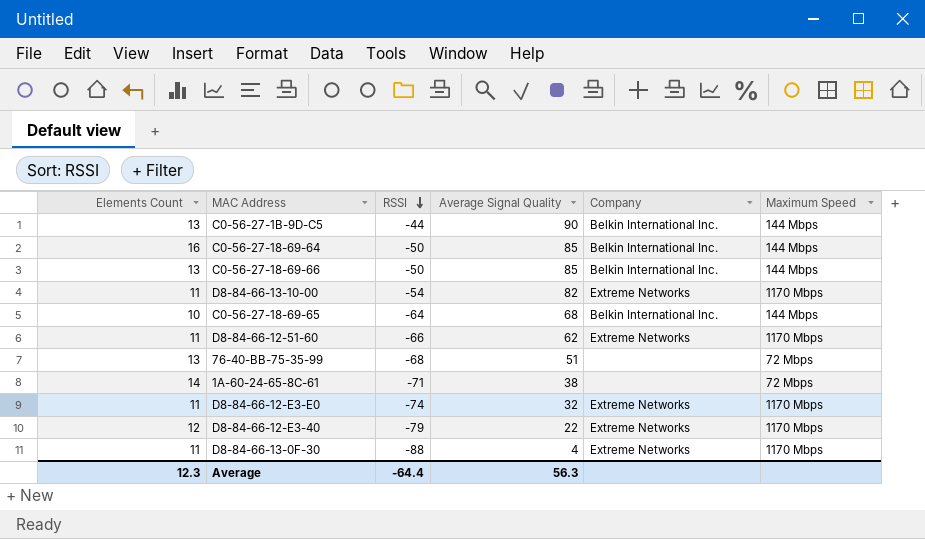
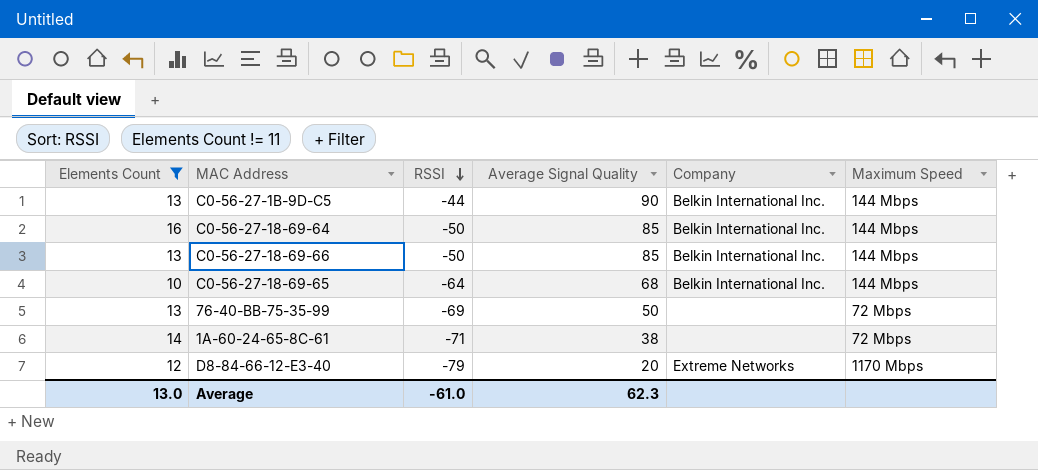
filter: none -> Elements Count != 11
76-40-BB-75-35-99 | RSSI: -68 -> -69
76-40-BB-75-35-99 | Average Signal Quality: 51 -> 50
D8-84-66-12-E3-40 | Average Signal Quality: 22 -> 20
Average | Elements Count: 12.3 -> 13.0
Average | RSSI: -64.4 -> -61.0
Average | Average Signal Quality: 56.3 -> 62.3

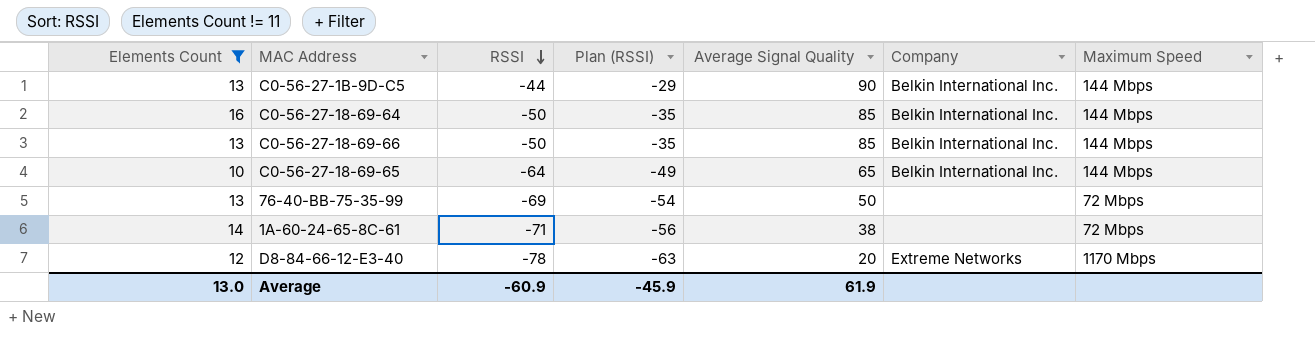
column Plan (RSSI) | formula: none -> [RSSI] + 15
C0-56-27-18-69-65 | Average Signal Quality: 68 -> 65
D8-84-66-12-E3-40 | RSSI: -79 -> -78
Average | RSSI: -61.0 -> -60.9
Average | Average Signal Quality: 62.3 -> 61.9

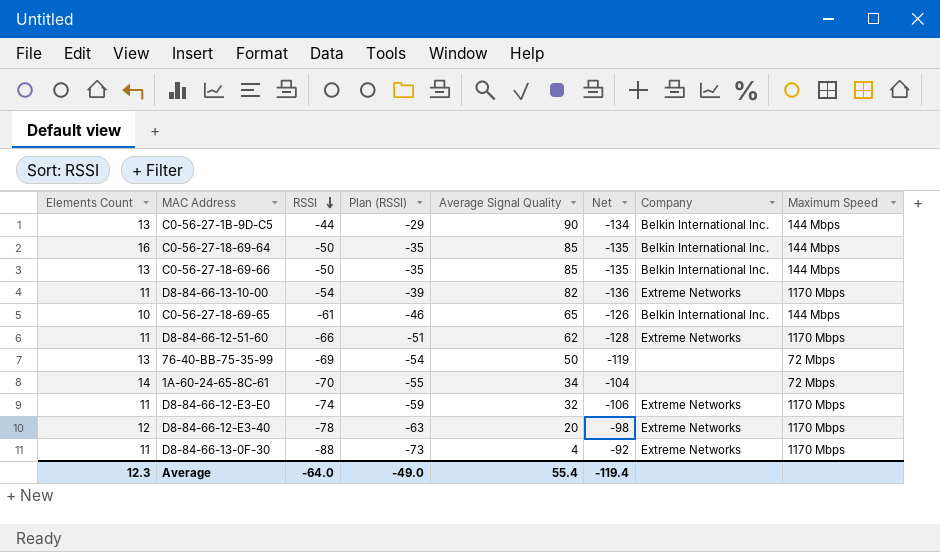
filter: Elements Count != 11 -> none
column Net | formula: none -> [RSSI] - [Average Signal Quality]
C0-56-27-18-69-65 | RSSI: -64 -> -61
C0-56-27-18-69-65 | Plan (RSSI): -49 -> -46
1A-60-24-65-8C-61 | RSSI: -71 -> -70
1A-60-24-65-8C-61 | Plan (RSSI): -56 -> -55
1A-60-24-65-8C-61 | Average Signal Quality: 38 -> 34
Average | Elements Count: 13.0 -> 12.3
Average | RSSI: -60.9 -> -64.0
Average | Plan (RSSI): -45.9 -> -49.0
Average | Average Signal Quality: 61.9 -> 55.4

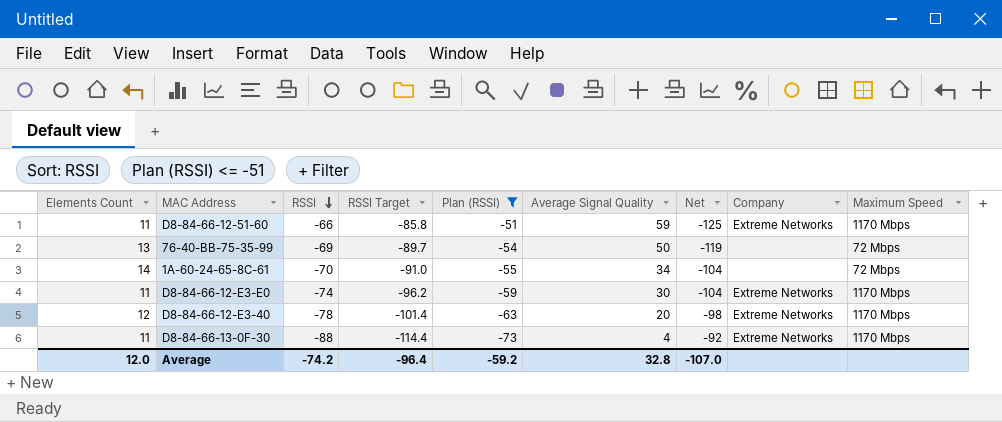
filter: none -> Plan (RSSI) <= -51
column RSSI Target | formula: none -> [RSSI] * 1.3
D8-84-66-12-51-60 | Average Signal Quality: 62 -> 59
D8-84-66-12-51-60 | Net: -128 -> -125
D8-84-66-12-E3-E0 | Average Signal Quality: 32 -> 30
D8-84-66-12-E3-E0 | Net: -106 -> -104
Average | Elements Count: 12.3 -> 12.0
Average | RSSI: -64.0 -> -74.2
Average | Plan (RSSI): -49.0 -> -59.2
Average | Average Signal Quality: 55.4 -> 32.8
Average | Net: -119.4 -> -107.0

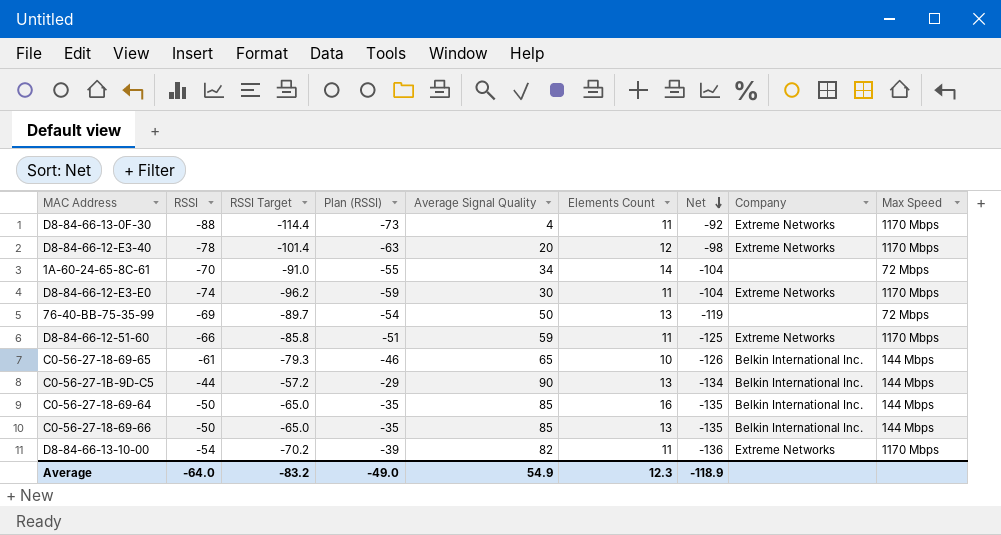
filter: Plan (RSSI) <= -51 -> none
row order: RSSI descending -> Net descending
column Elements Count | position: 1 -> 6
column name: Maximum Speed -> Max Speed
Average | RSSI: -74.2 -> -64.0
Average | RSSI Target: -96.4 -> -83.2
Average | Plan (RSSI): -59.2 -> -49.0
Average | Average Signal Quality: 32.8 -> 54.9
Average | Elements Count: 12.0 -> 12.3
Average | Net: -107.0 -> -118.9

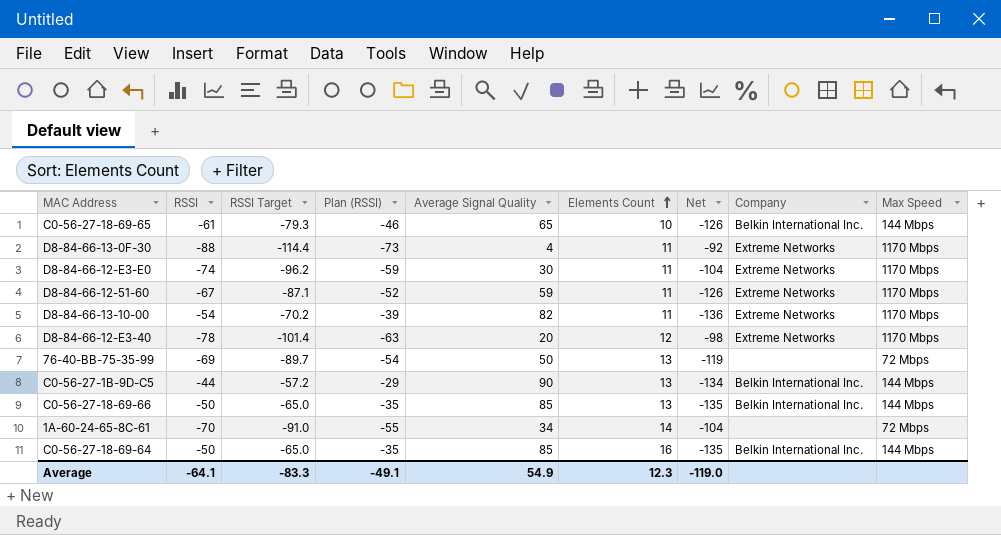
row order: Net descending -> Elements Count ascending
D8-84-66-12-51-60 | RSSI: -66 -> -67
D8-84-66-12-51-60 | RSSI Target: -85.8 -> -87.1
D8-84-66-12-51-60 | Plan (RSSI): -51 -> -52
D8-84-66-12-51-60 | Net: -125 -> -126
Average | RSSI: -64.0 -> -64.1
Average | RSSI Target: -83.2 -> -83.3
Average | Plan (RSSI): -49.0 -> -49.1
Average | Net: -118.9 -> -119.0

